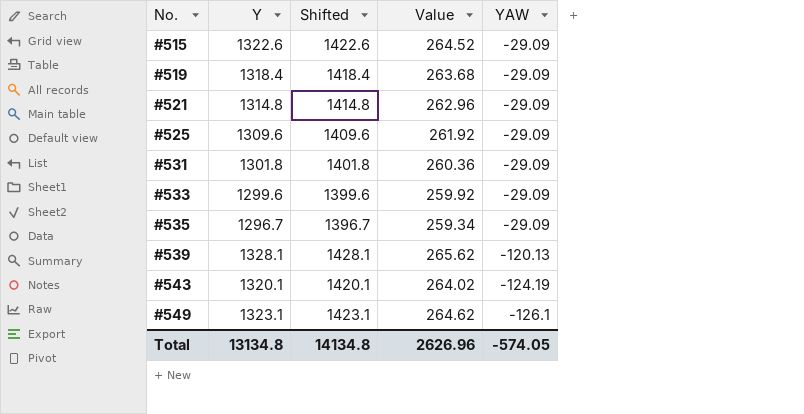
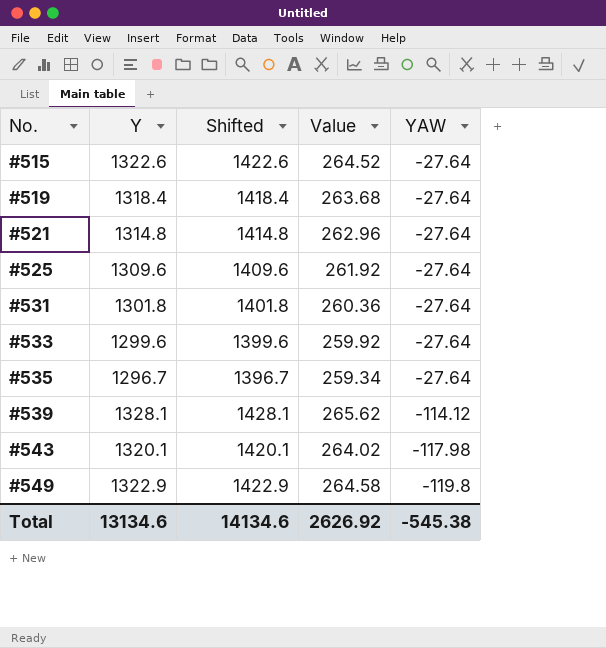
#515 | YAW: -29.09 -> -27.64
#519 | YAW: -29.09 -> -27.64
#521 | YAW: -29.09 -> -27.64
#525 | YAW: -29.09 -> -27.64
#531 | YAW: -29.09 -> -27.64
#533 | YAW: -29.09 -> -27.64
#535 | YAW: -29.09 -> -27.64
#539 | YAW: -120.13 -> -114.12
#543 | YAW: -124.19 -> -117.98
#549 | Y: 1323.1 -> 1322.9
#549 | Shifted: 1423.1 -> 1422.9
#549 | Value: 264.62 -> 264.58
#549 | YAW: -126.1 -> -119.8
Total | Y: 13134.8 -> 13134.6
Total | Shifted: 14134.8 -> 14134.6
Total | Value: 2626.96 -> 2626.92
Total | YAW: -574.05 -> -545.38

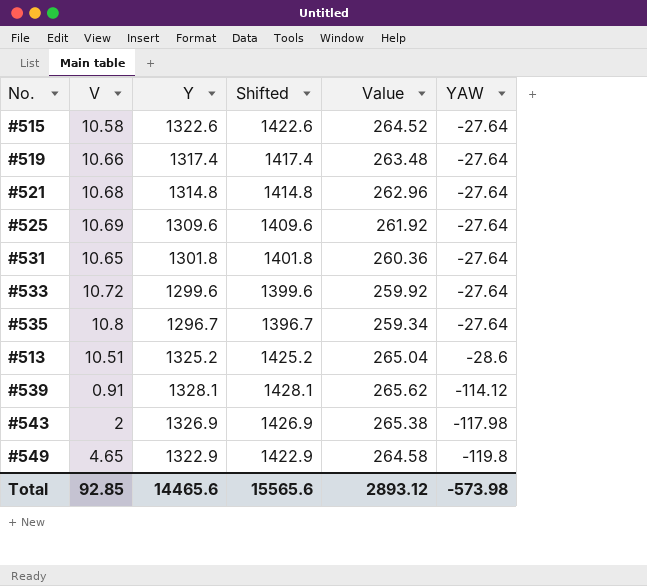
column V | position: none -> 2
#519 | Y: 1318.4 -> 1317.4
#519 | Shifted: 1418.4 -> 1417.4
#519 | Value: 263.68 -> 263.48
row #513: none -> 10.51 | 1325.2 | 1425.2 | 265.04 | -28.6
#543 | Y: 1320.1 -> 1326.9
#543 | Shifted: 1420.1 -> 1426.9
#543 | Value: 264.02 -> 265.38
Total | Y: 13134.6 -> 14465.6
Total | Shifted: 14134.6 -> 15565.6
Total | Value: 2626.92 -> 2893.12
Total | YAW: -545.38 -> -573.98

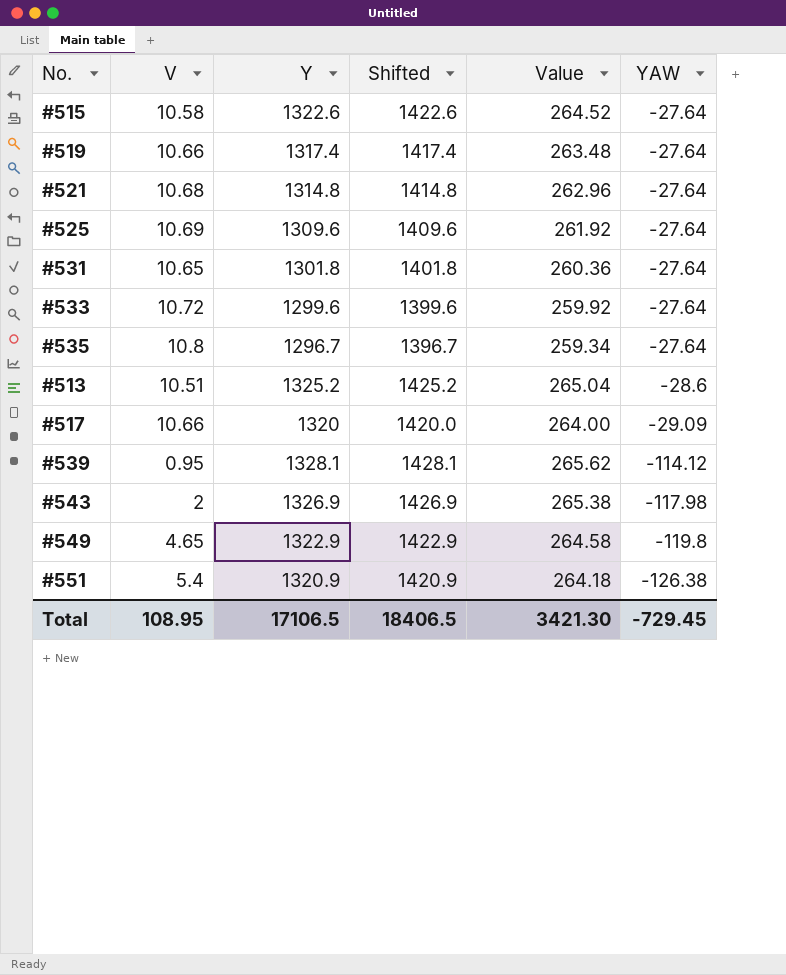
row #517: none -> 10.66 | 1320 | 1420.0 | 264.00 | -29.09
#539 | V: 0.91 -> 0.95
row #551: none -> 5.4 | 1320.9 | 1420.9 | 264.18 | -126.38
Total | V: 92.85 -> 108.95
Total | Y: 14465.6 -> 17106.5
Total | Shifted: 15565.6 -> 18406.5
Total | Value: 2893.12 -> 3421.30
Total | YAW: -573.98 -> -729.45

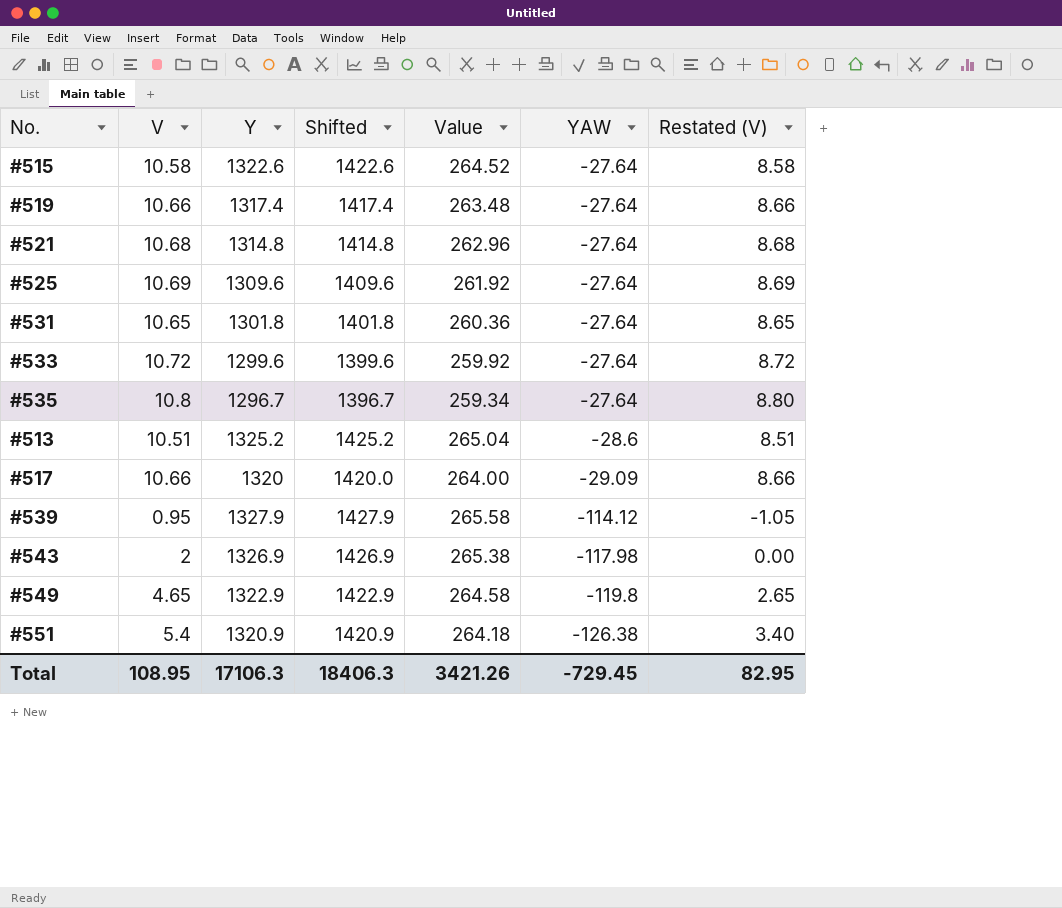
column Restated (V) | formula: none -> [V] - 2
#539 | Y: 1328.1 -> 1327.9
#539 | Shifted: 1428.1 -> 1427.9
#539 | Value: 265.62 -> 265.58
Total | Y: 17106.5 -> 17106.3
Total | Shifted: 18406.5 -> 18406.3
Total | Value: 3421.30 -> 3421.26

